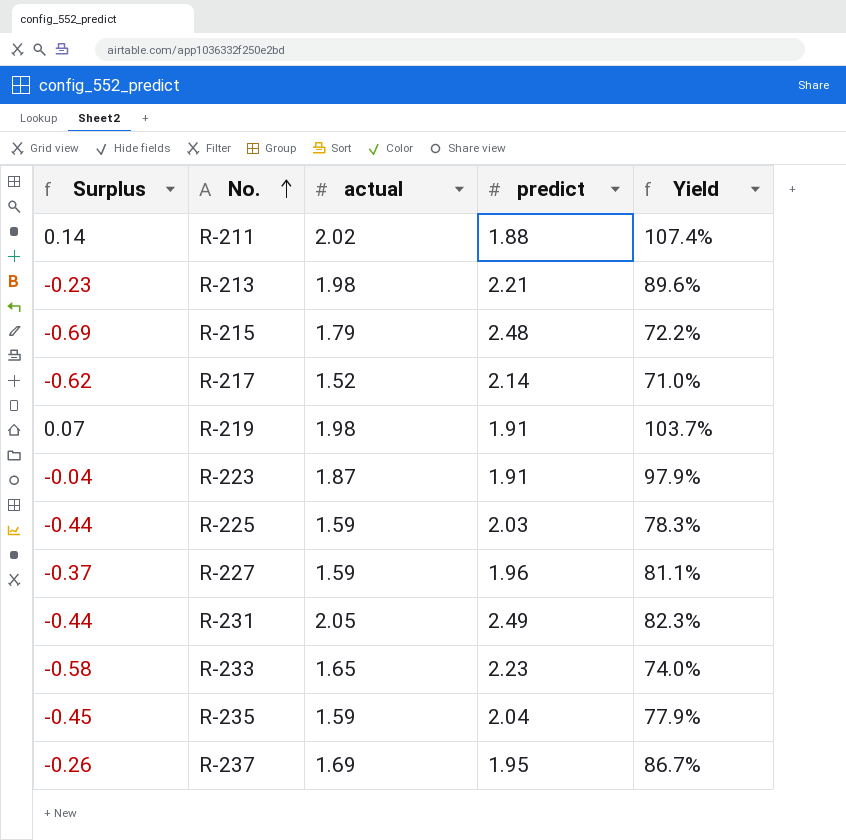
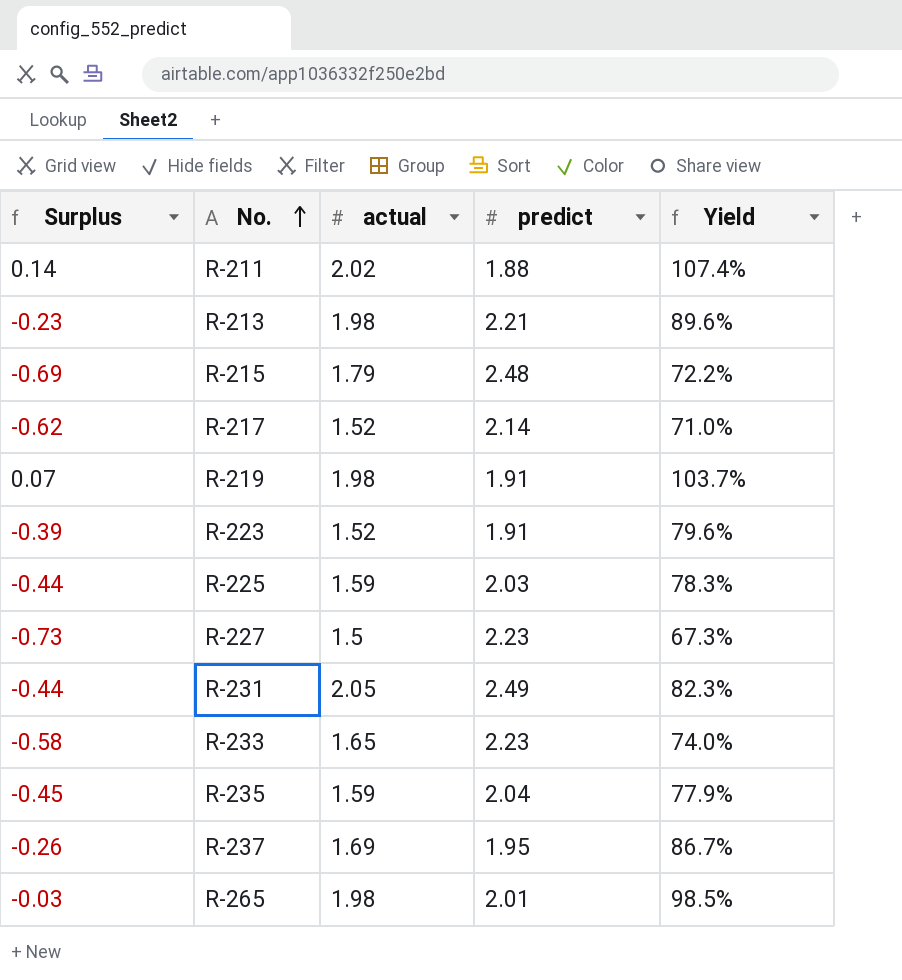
R-223 | Surplus: -0.04 -> -0.39
R-223 | actual: 1.87 -> 1.52
R-223 | Yield: 97.9% -> 79.6%
R-227 | Surplus: -0.37 -> -0.73
R-227 | actual: 1.59 -> 1.5
R-227 | predict: 1.96 -> 2.23
R-227 | Yield: 81.1% -> 67.3%
row R-265: none -> -0.03 | 1.98 | 2.01 | 98.5%

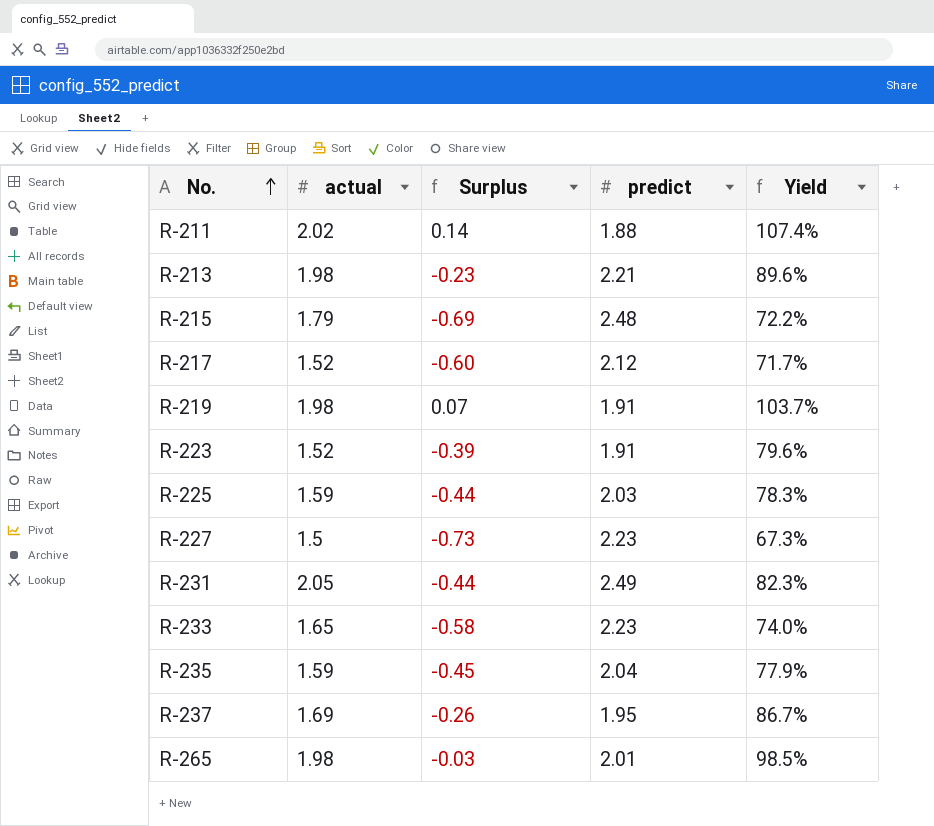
column Surplus | position: 1 -> 3
R-217 | Surplus: -0.62 -> -0.60
R-217 | predict: 2.14 -> 2.12
R-217 | Yield: 71.0% -> 71.7%

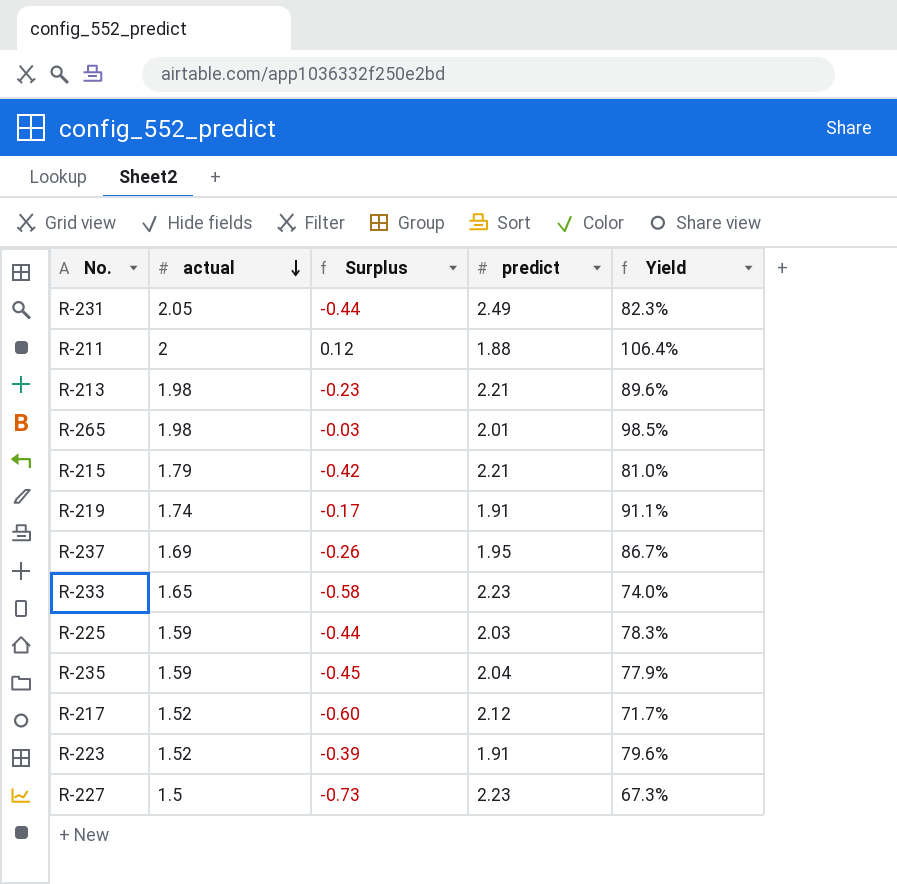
row order: No. ascending -> actual descending
R-211 | actual: 2.02 -> 2
R-211 | Surplus: 0.14 -> 0.12
R-211 | Yield: 107.4% -> 106.4%
R-215 | Surplus: -0.69 -> -0.42
R-215 | predict: 2.48 -> 2.21
R-215 | Yield: 72.2% -> 81.0%
R-219 | actual: 1.98 -> 1.74
R-219 | Surplus: 0.07 -> -0.17
R-219 | Yield: 103.7% -> 91.1%

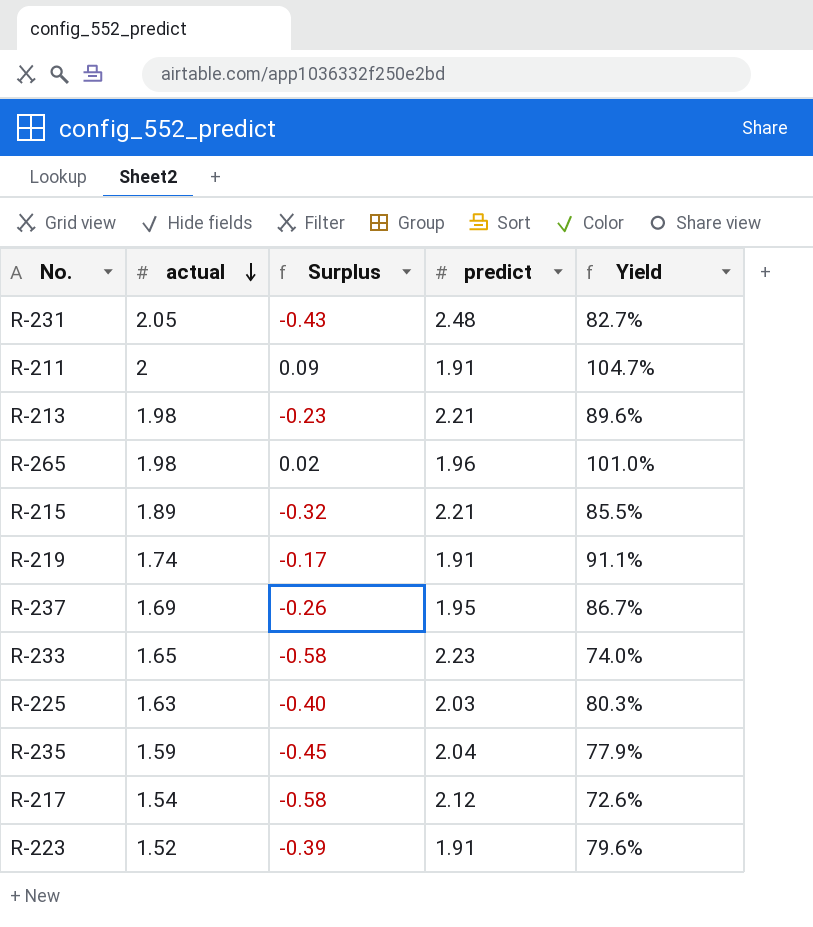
row R-227: 1.5 | -0.73 | 2.23 | 67.3% -> none
R-231 | Surplus: -0.44 -> -0.43
R-231 | predict: 2.49 -> 2.48
R-231 | Yield: 82.3% -> 82.7%
R-211 | Surplus: 0.12 -> 0.09
R-211 | predict: 1.88 -> 1.91
R-211 | Yield: 106.4% -> 104.7%
R-265 | Surplus: -0.03 -> 0.02
R-265 | predict: 2.01 -> 1.96
R-265 | Yield: 98.5% -> 101.0%
R-215 | actual: 1.79 -> 1.89
R-215 | Surplus: -0.42 -> -0.32
R-215 | Yield: 81.0% -> 85.5%
R-225 | actual: 1.59 -> 1.63
R-225 | Surplus: -0.44 -> -0.40
R-225 | Yield: 78.3% -> 80.3%
R-217 | actual: 1.52 -> 1.54
R-217 | Surplus: -0.60 -> -0.58
R-217 | Yield: 71.7% -> 72.6%

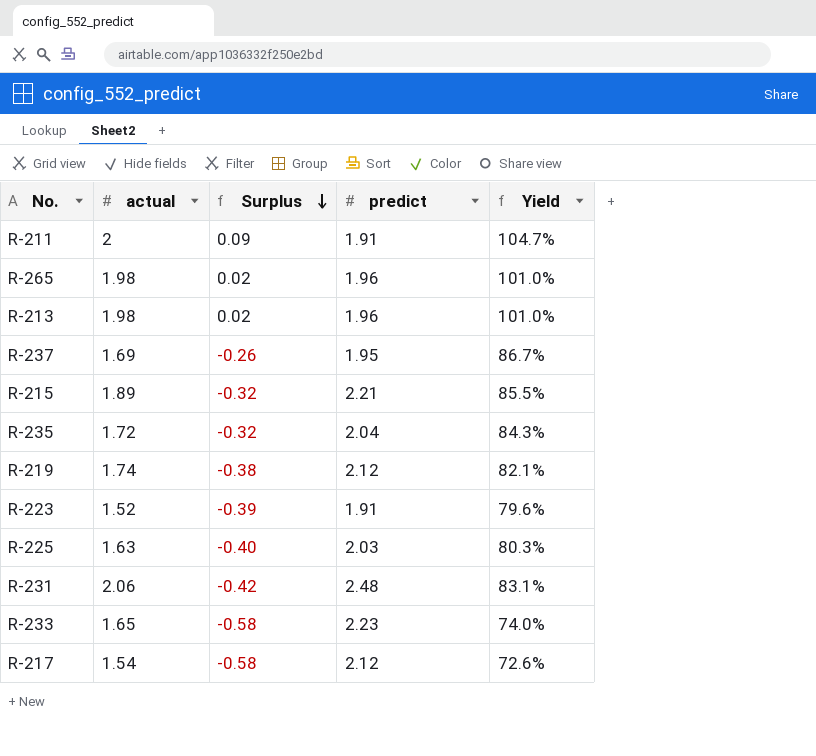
row order: actual descending -> Surplus descending
R-213 | Surplus: -0.23 -> 0.02
R-213 | predict: 2.21 -> 1.96
R-213 | Yield: 89.6% -> 101.0%
R-235 | actual: 1.59 -> 1.72
R-235 | Surplus: -0.45 -> -0.32
R-235 | Yield: 77.9% -> 84.3%
R-219 | Surplus: -0.17 -> -0.38
R-219 | predict: 1.91 -> 2.12
R-219 | Yield: 91.1% -> 82.1%
R-231 | actual: 2.05 -> 2.06
R-231 | Surplus: -0.43 -> -0.42
R-231 | Yield: 82.7% -> 83.1%

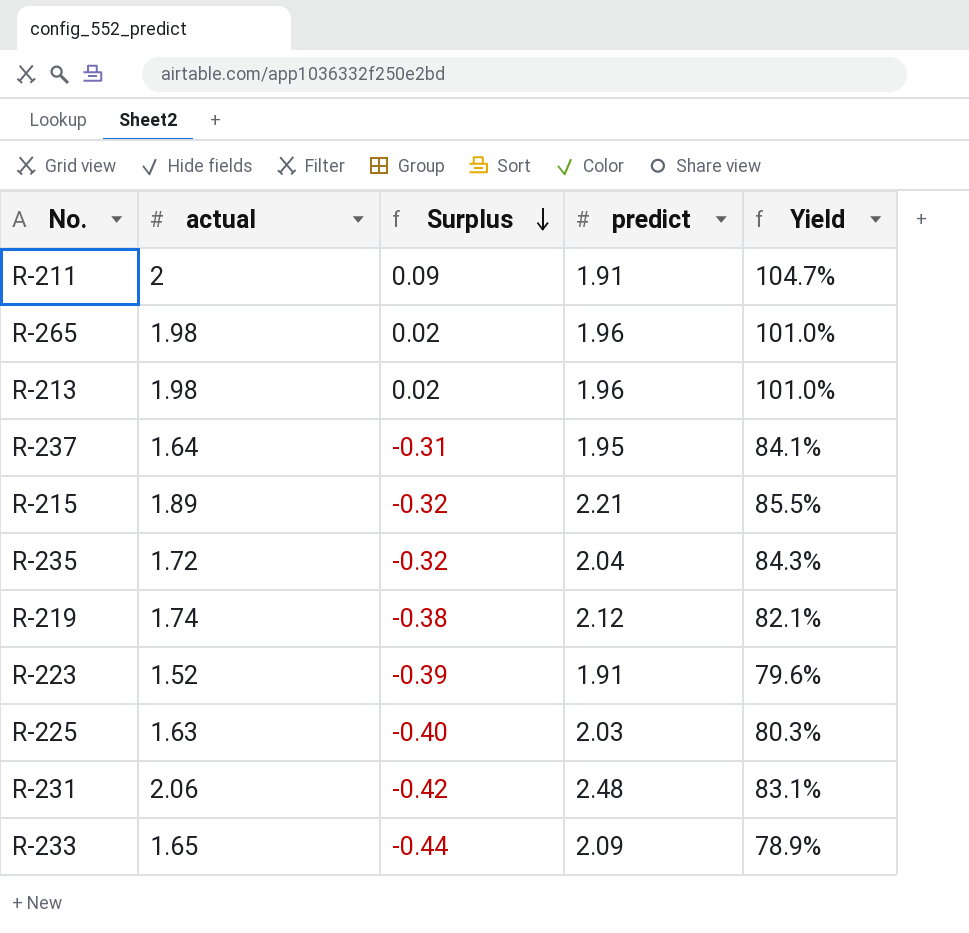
row R-217: 1.54 | -0.58 | 2.12 | 72.6% -> none
R-237 | actual: 1.69 -> 1.64
R-237 | Surplus: -0.26 -> -0.31
R-237 | Yield: 86.7% -> 84.1%
R-233 | Surplus: -0.58 -> -0.44
R-233 | predict: 2.23 -> 2.09
R-233 | Yield: 74.0% -> 78.9%

